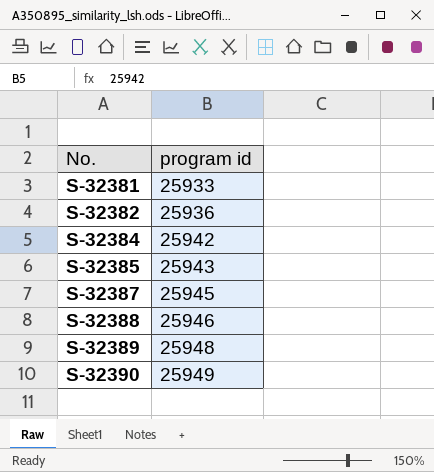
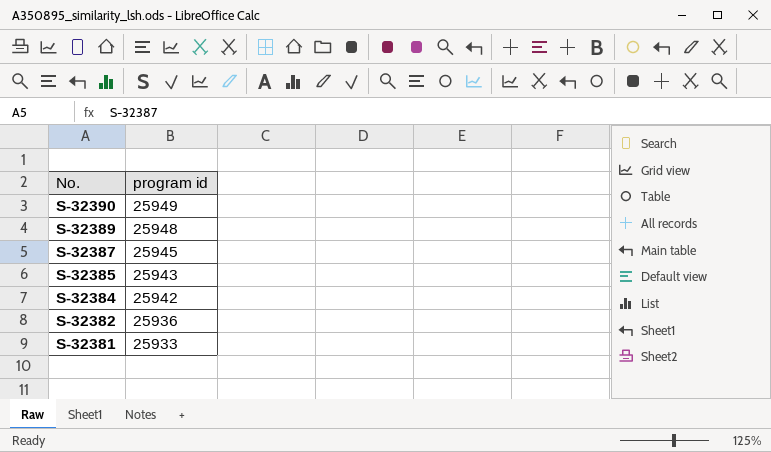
row order: No. ascending -> No. descending
row S-32388: 25946 -> none

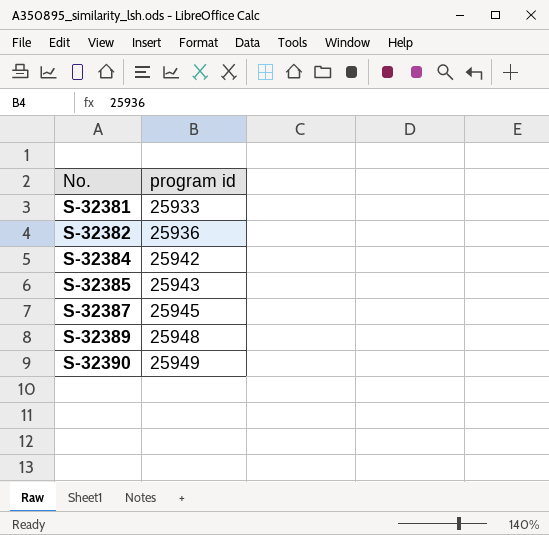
row order: No. descending -> No. ascending

